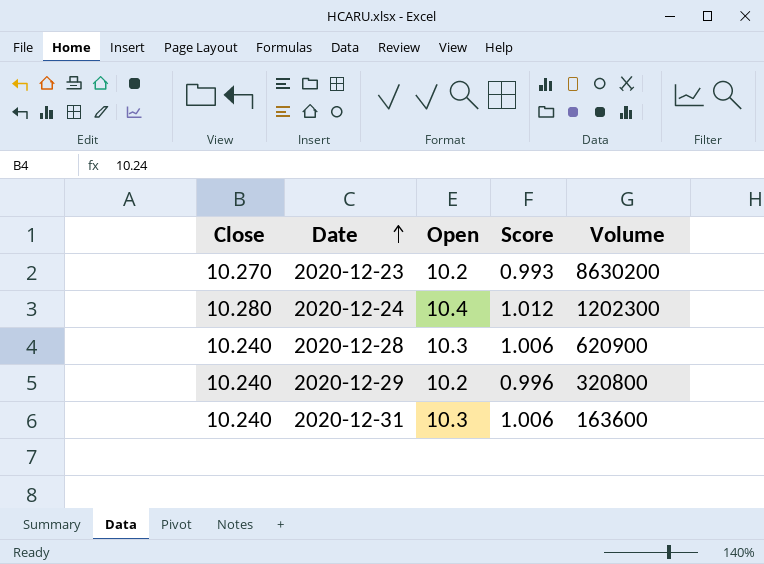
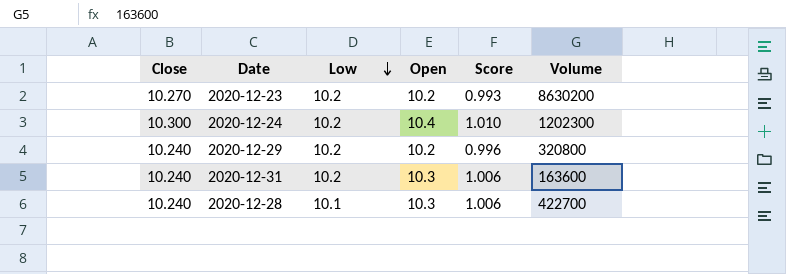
row order: Date ascending -> Low descending
column Low | position: none -> 3
2020-12-24 | Close: 10.280 -> 10.300
2020-12-24 | Score: 1.012 -> 1.010
2020-12-28 | Volume: 620900 -> 422700

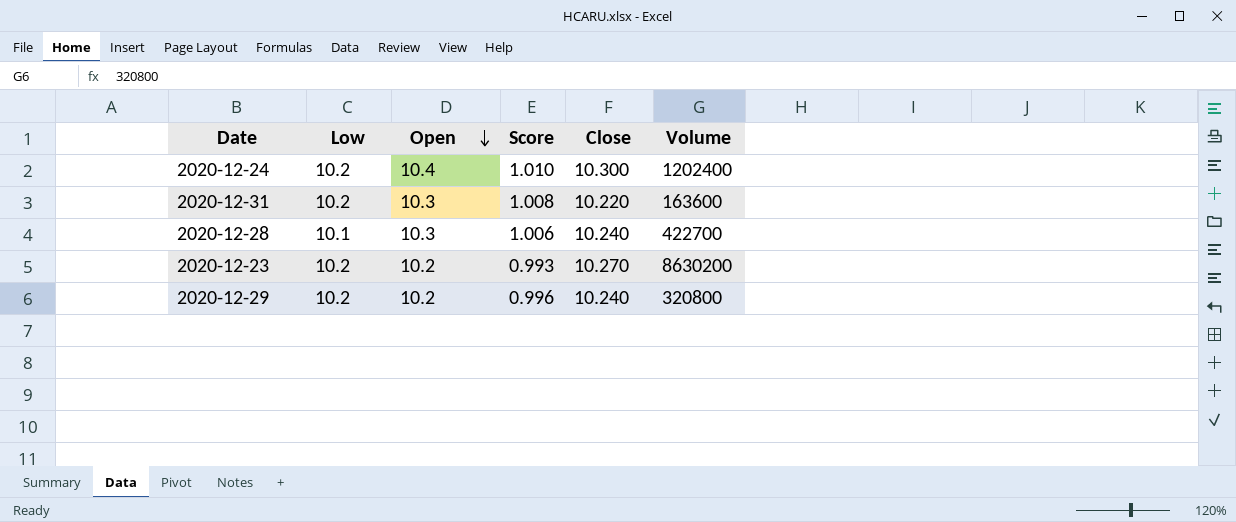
row order: Low descending -> Open descending
column Close | position: 1 -> 5
2020-12-24 | Volume: 1202300 -> 1202400
2020-12-31 | Score: 1.006 -> 1.008
2020-12-31 | Close: 10.240 -> 10.220

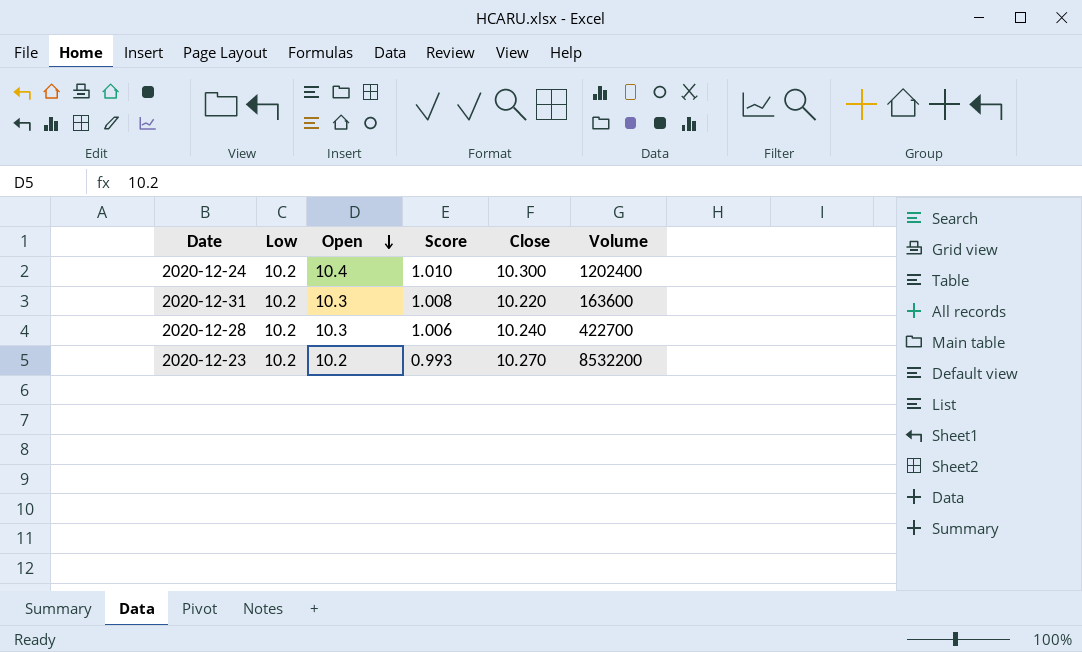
row 2020-12-29: 10.2 | 10.2 | 0.996 | 10.240 | 320800 -> none
2020-12-28 | Low: 10.1 -> 10.2
2020-12-23 | Volume: 8630200 -> 8532200

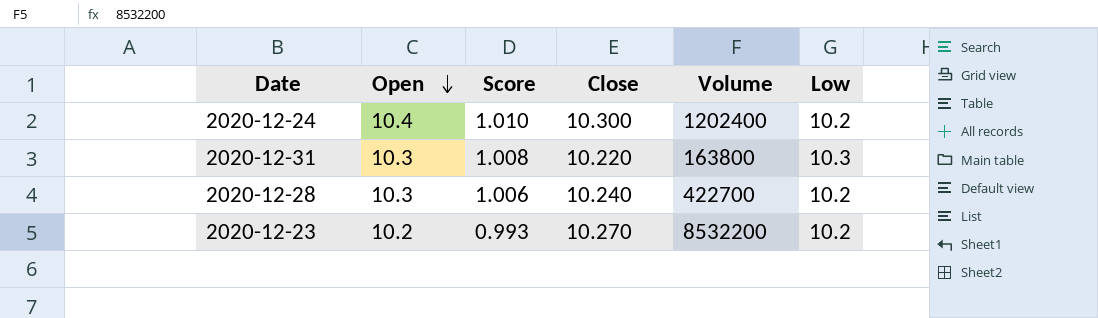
column Low | position: 2 -> 6
2020-12-31 | Volume: 163600 -> 163800
2020-12-31 | Low: 10.2 -> 10.3

